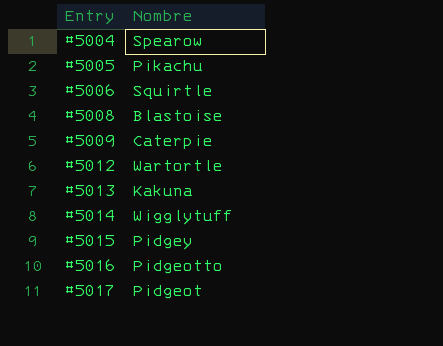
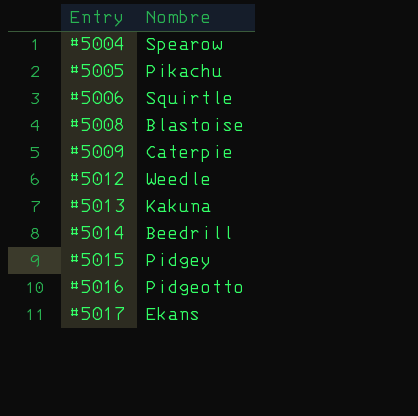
#5012 | Nombre: Wartortle -> Weedle
#5014 | Nombre: Wigglytuff -> Beedrill
#5017 | Nombre: Pidgeot -> Ekans

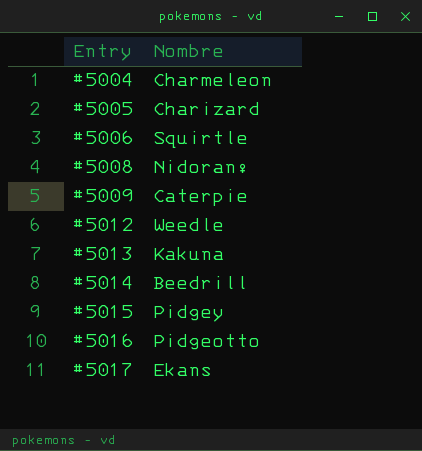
#5004 | Nombre: Spearow -> Charmeleon
#5005 | Nombre: Pikachu -> Charizard
#5008 | Nombre: Blastoise -> Nidoran♀

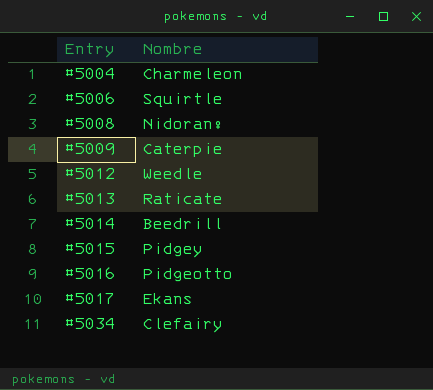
row #5005: Charizard -> none
#5013 | Nombre: Kakuna -> Raticate
row #5034: none -> Clefairy

